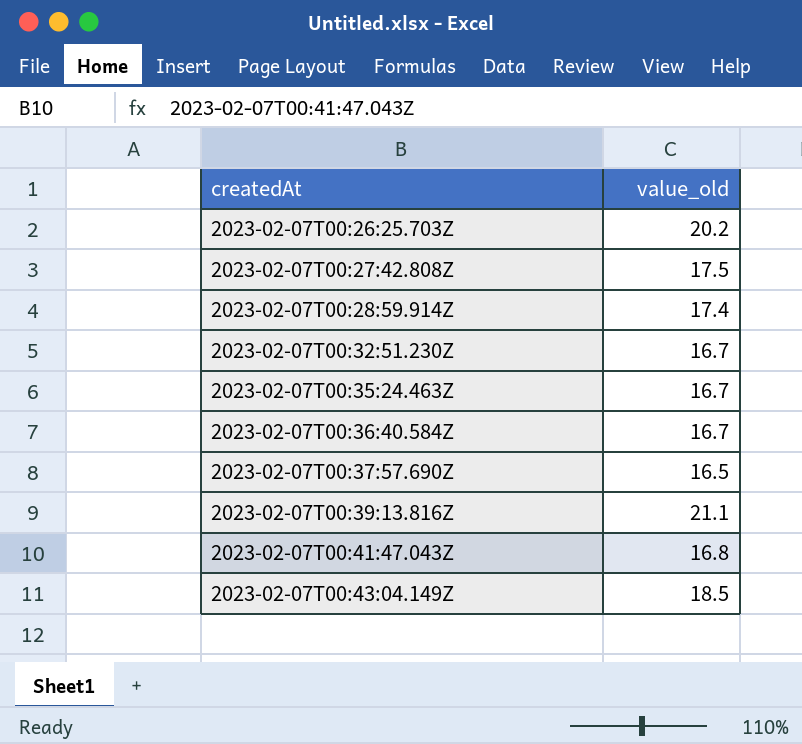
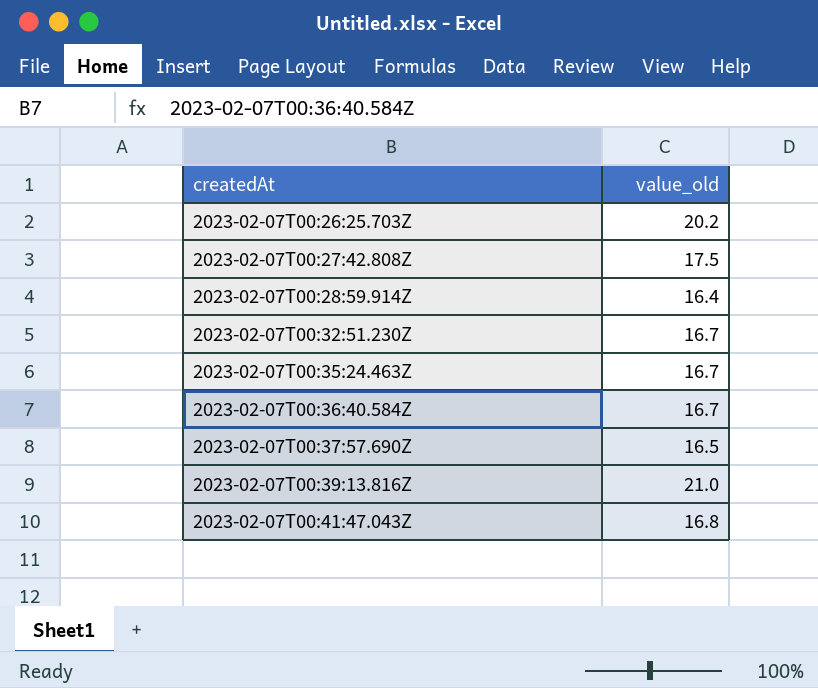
row 2023-02-07T00:43:04.149Z: 18.5 -> none
2023-02-07T00:28:59.914Z | value_old: 17.4 -> 16.4
2023-02-07T00:39:13.816Z | value_old: 21.1 -> 21.0

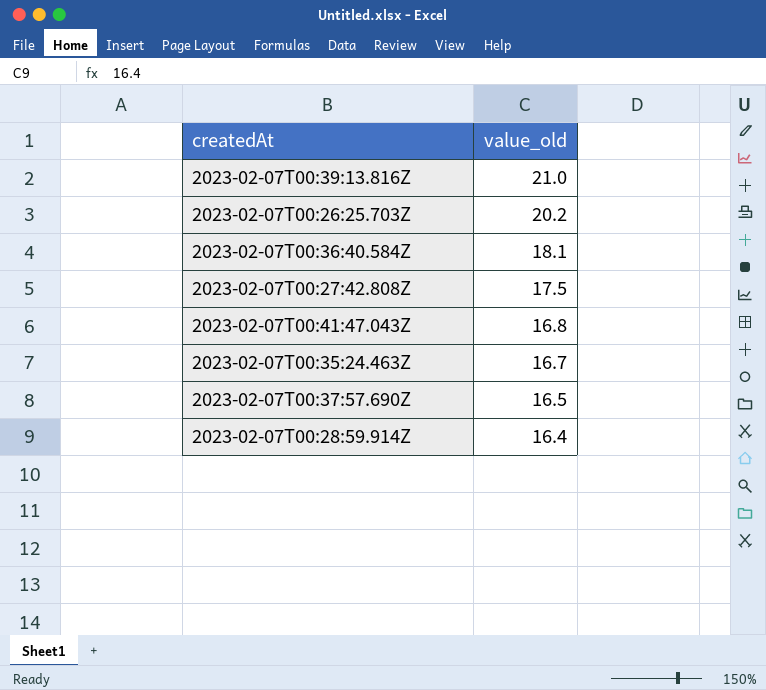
row order: createdAt ascending -> value_old descending
row 2023-02-07T00:32:51.230Z: 16.7 -> none
2023-02-07T00:36:40.584Z | value_old: 16.7 -> 18.1

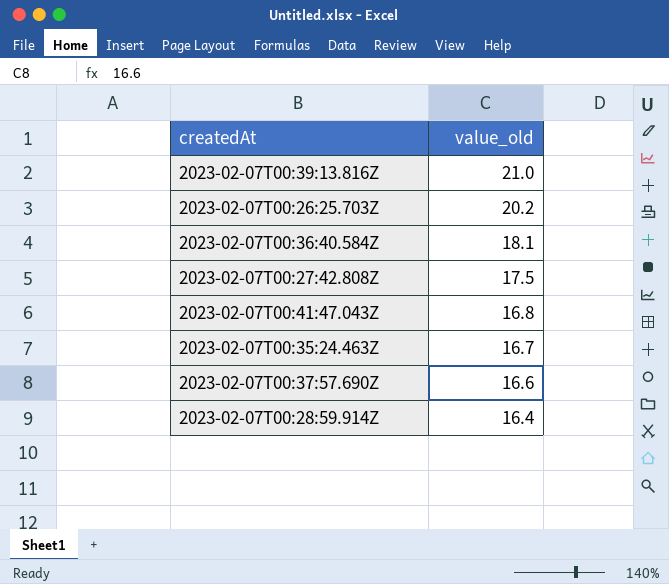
2023-02-07T00:37:57.690Z | value_old: 16.5 -> 16.6

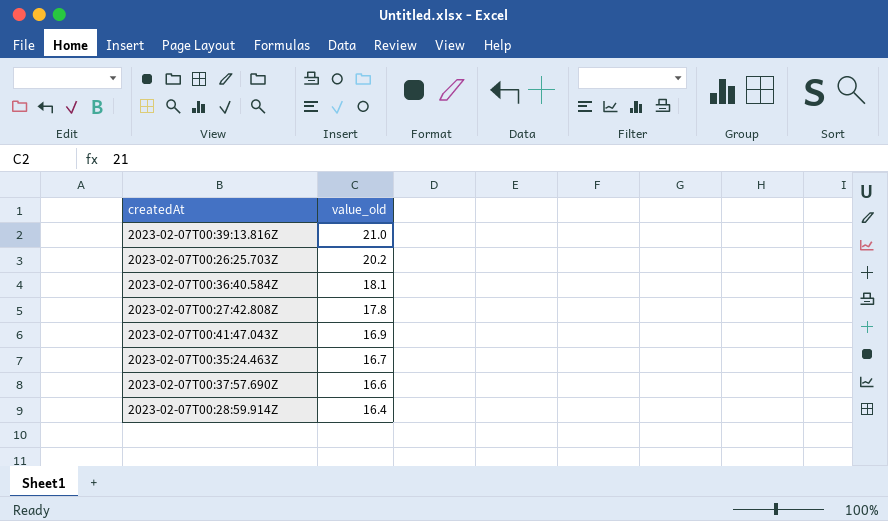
2023-02-07T00:27:42.808Z | value_old: 17.5 -> 17.8
2023-02-07T00:41:47.043Z | value_old: 16.8 -> 16.9

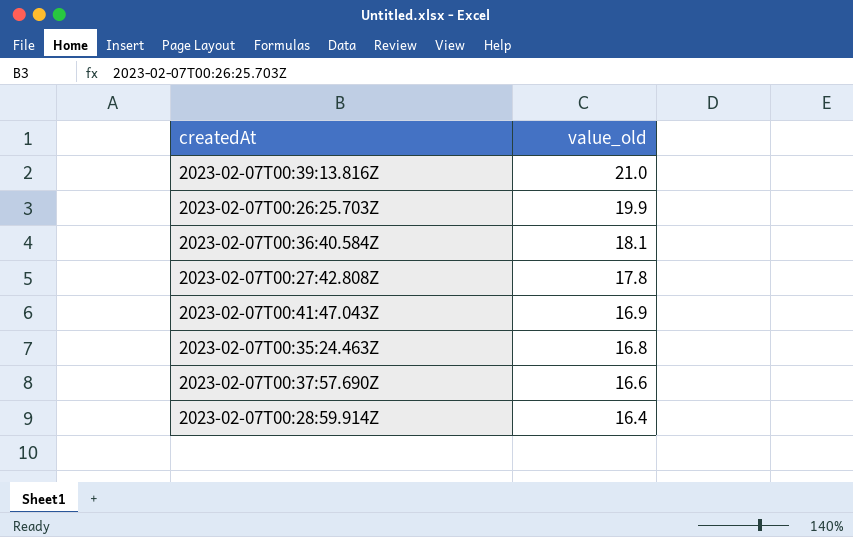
2023-02-07T00:26:25.703Z | value_old: 20.2 -> 19.9
2023-02-07T00:35:24.463Z | value_old: 16.7 -> 16.8

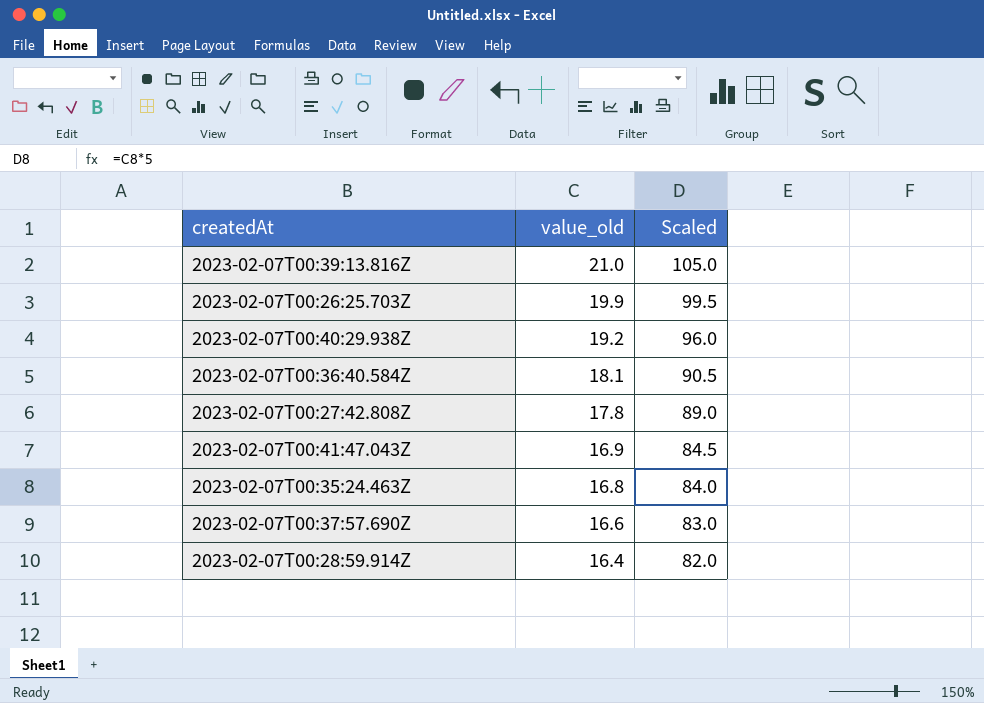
column Scaled | formula: none -> [value_old] * 5
row 2023-02-07T00:40:29.938Z: none -> 19.2 | 96.0

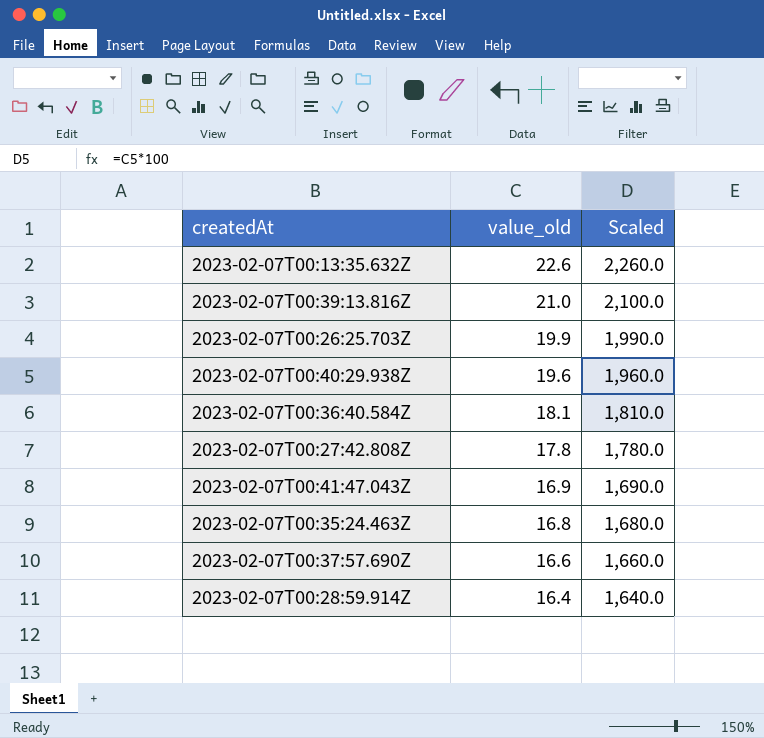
column Scaled | formula: [value_old] * 5 -> [value_old] * 100
row 2023-02-07T00:13:35.632Z: none -> 22.6 | 2,260.0
2023-02-07T00:40:29.938Z | value_old: 19.2 -> 19.6

